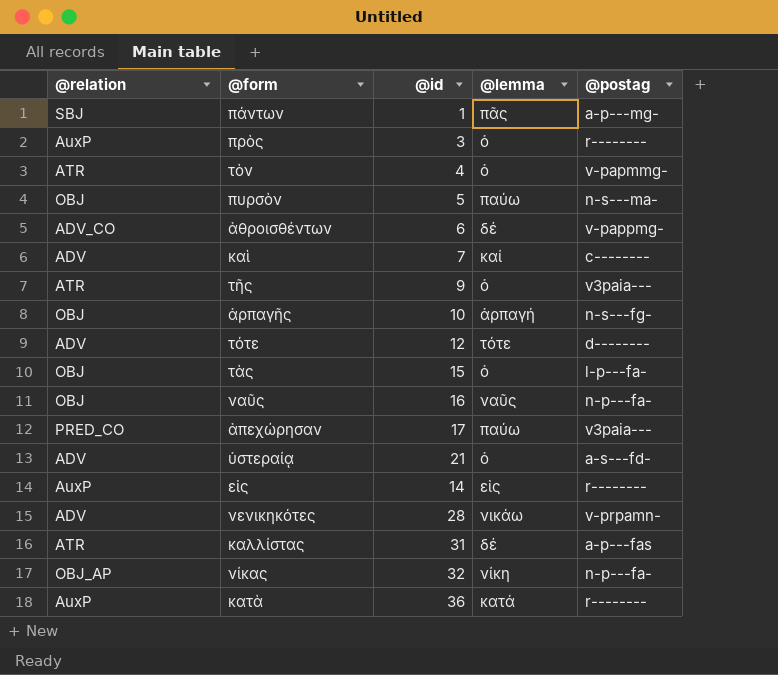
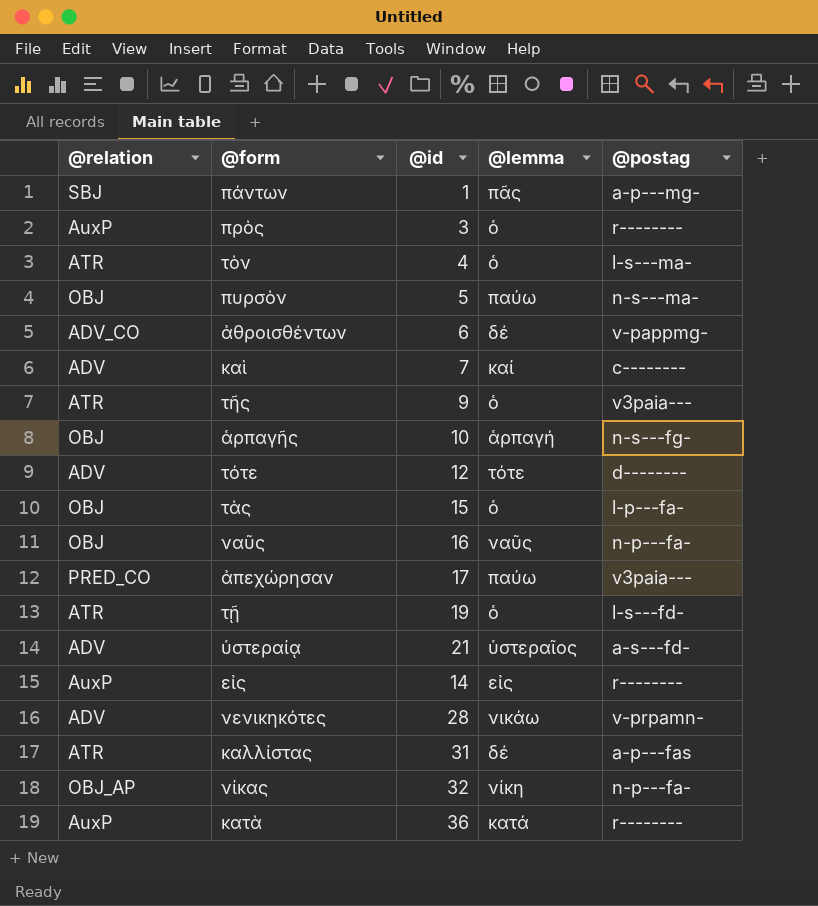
τὸν | @postag: v-papmmg- -> l-s---ma-
row τῇ: none -> ATR | 19 | ὁ | l-s---fd-
ὑστεραίᾳ | @lemma: ὁ -> ὑστεραῖος

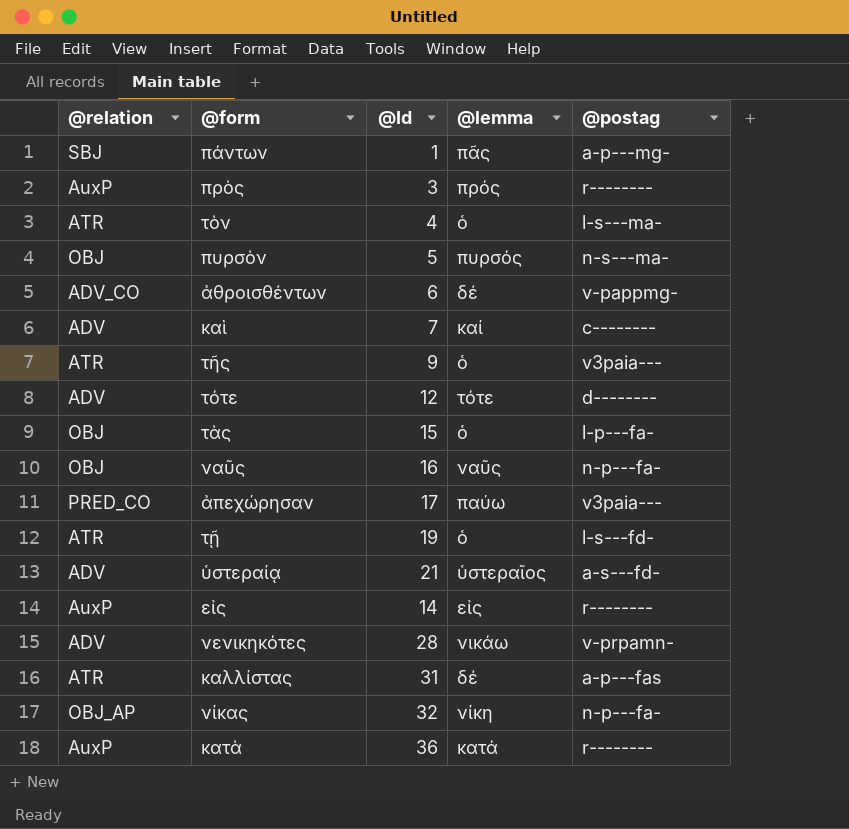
column name: @id -> @Id
row ἁρπαγῆς: OBJ | 10 | ἁρπαγή | n-s---fg- -> none
πρὸς | @lemma: ὁ -> πρός
πυρσὸν | @lemma: παύω -> πυρσός

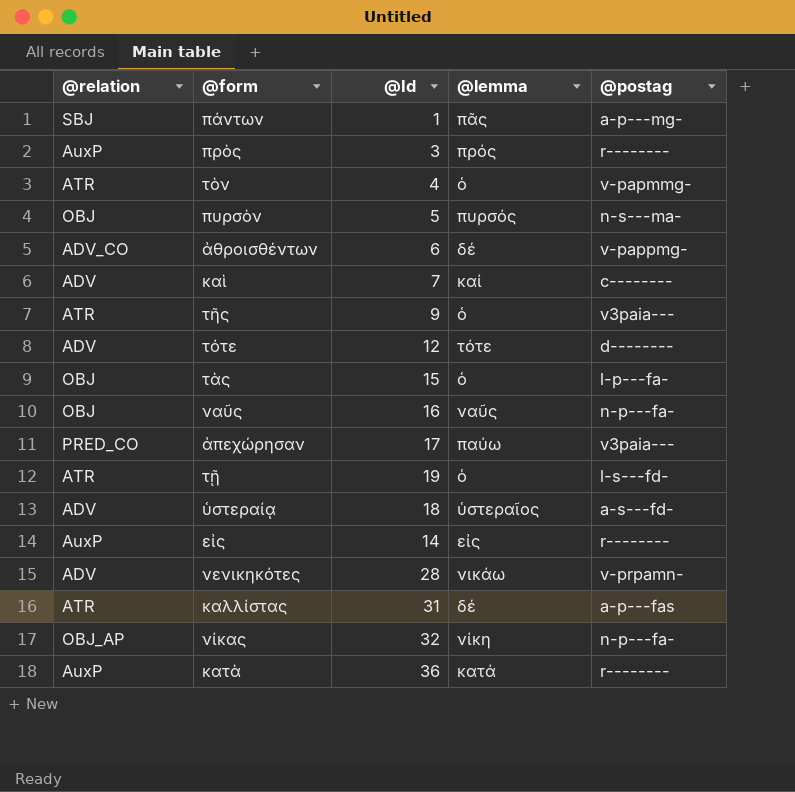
τὸν | @postag: l-s---ma- -> v-papmmg-
ὑστεραίᾳ | @Id: 21 -> 18

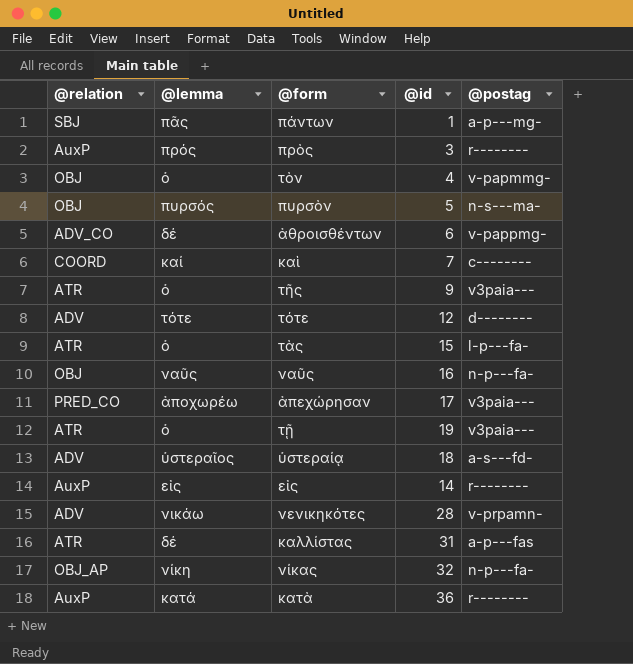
column @lemma | position: 4 -> 2
column name: @Id -> @id
τὸν | @relation: ATR -> OBJ
καὶ | @relation: ADV -> COORD
τὰς | @relation: OBJ -> ATR
ἀπεχώρησαν | @lemma: παύω -> ἀποχωρέω
τῇ | @postag: l-s---fd- -> v3paia---

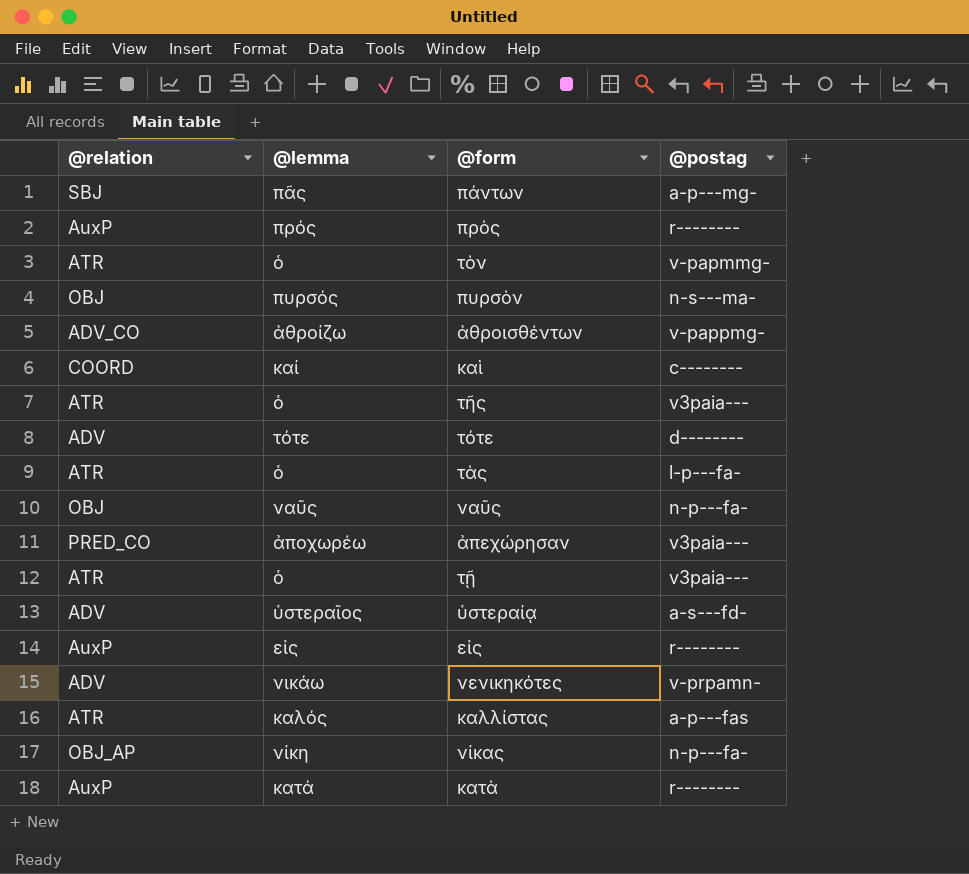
column @id | position: 4 -> none
τὸν | @relation: OBJ -> ATR
ἀθροισθέντων | @lemma: δέ -> ἀθροίζω
καλλίστας | @lemma: δέ -> καλός

